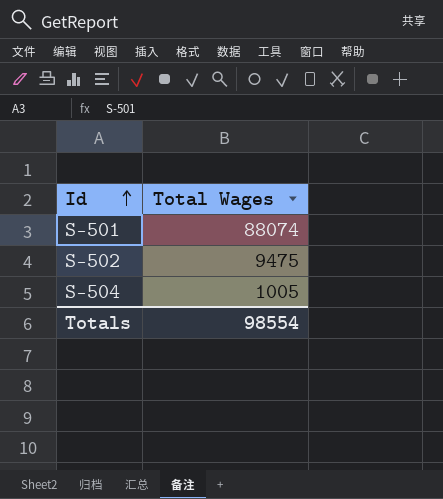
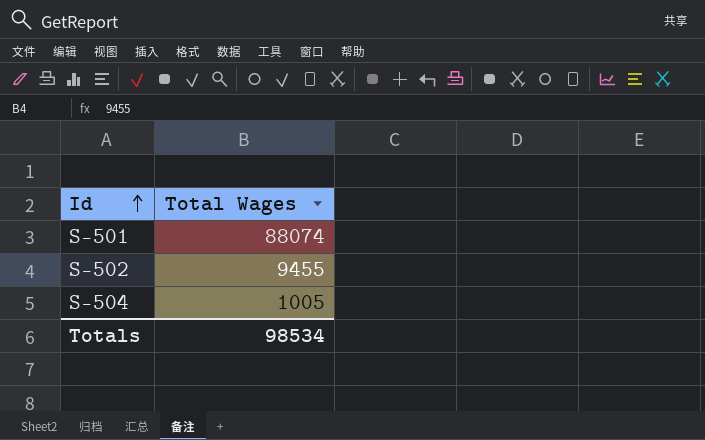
S-502 | Total Wages: 9475 -> 9455
Totals | Total Wages: 98554 -> 98534

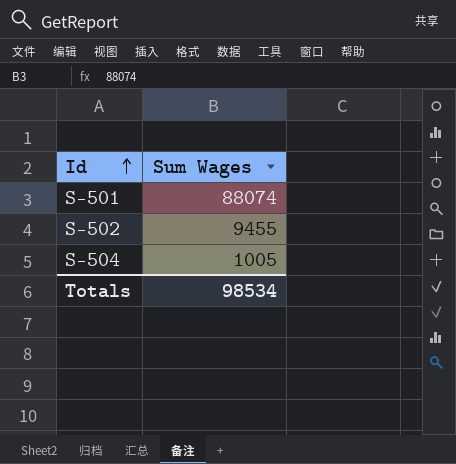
column name: Total Wages -> Sum Wages

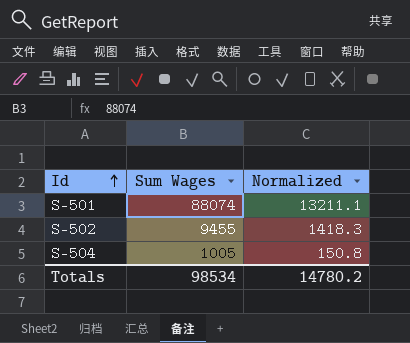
column Normalized | formula: none -> [Sum Wages] * 0.15

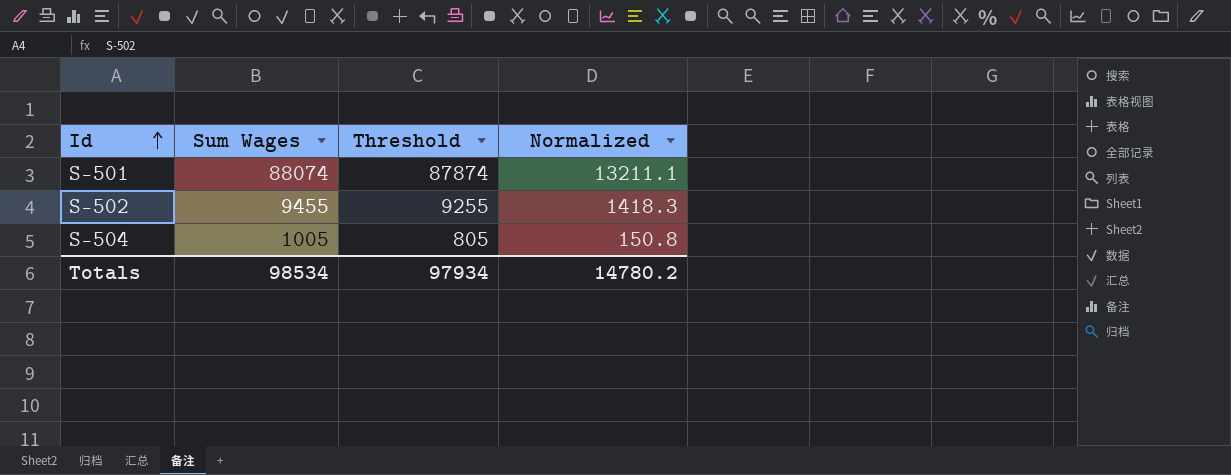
column Threshold | formula: none -> [Sum Wages] - 200

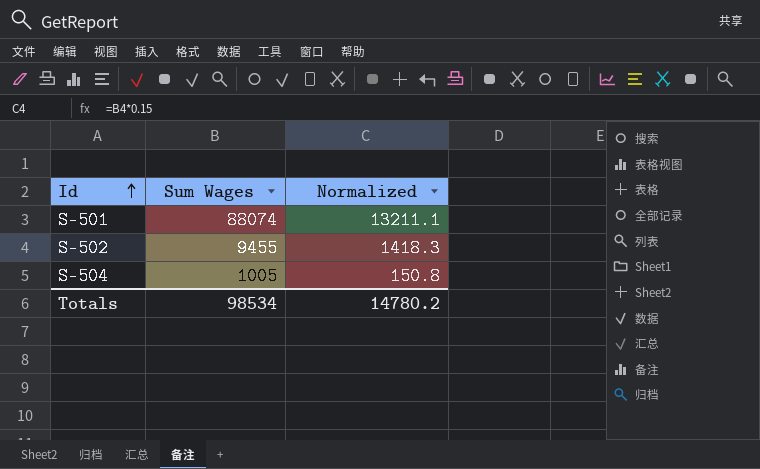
column Threshold | formula: [Sum Wages] - 200 -> none

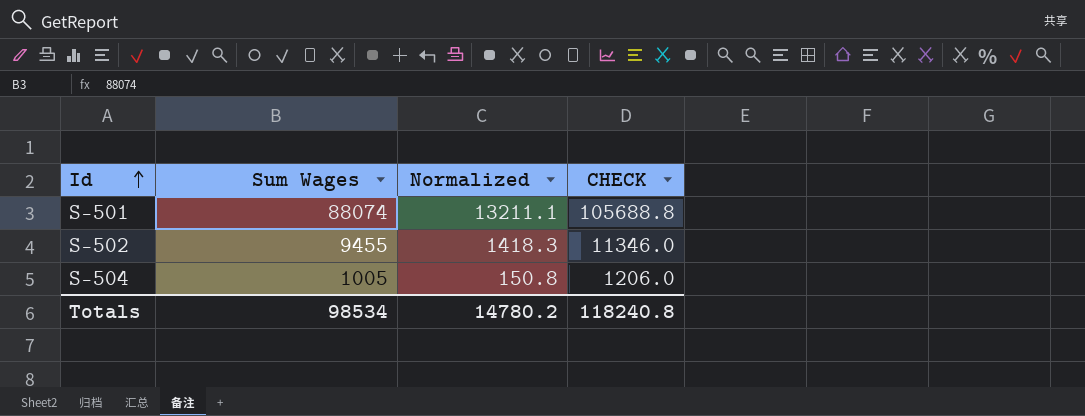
column CHECK | formula: none -> [Sum Wages] * 1.2

